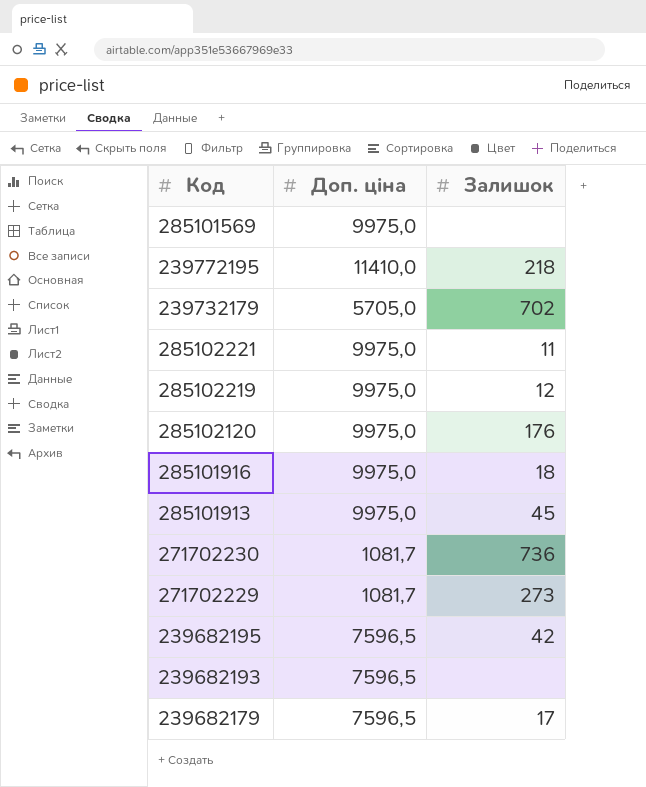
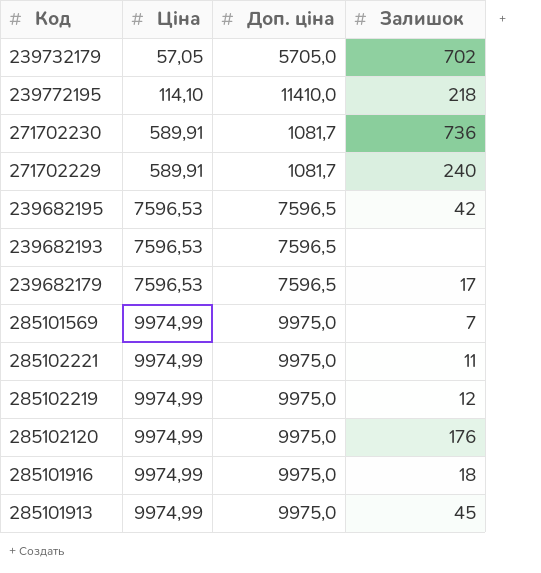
row order: none -> Ціна ascending
column Ціна | position: none -> 2
271702229 | Залишок: 273 -> 240
285101569 | Залишок: none -> 7

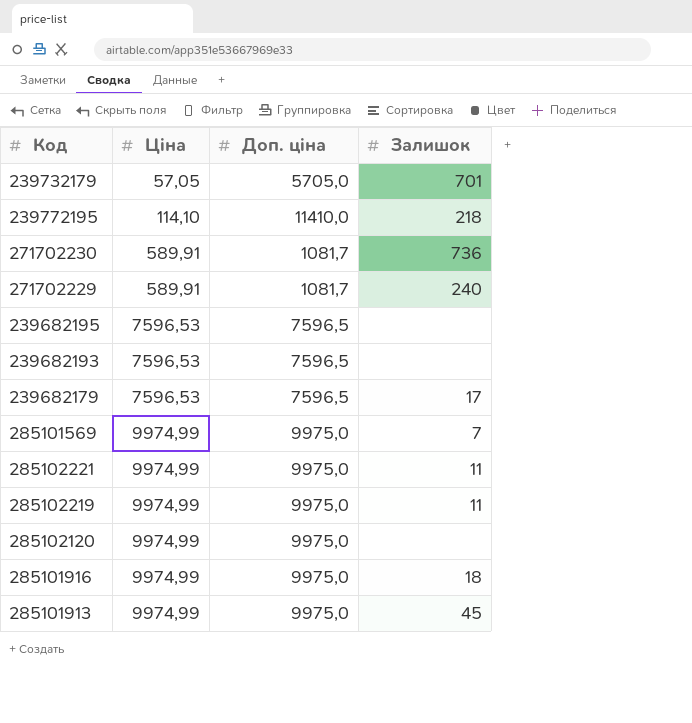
239732179 | Залишок: 702 -> 701
239682195 | Залишок: 42 -> none
285102219 | Залишок: 12 -> 11
285102120 | Залишок: 176 -> none

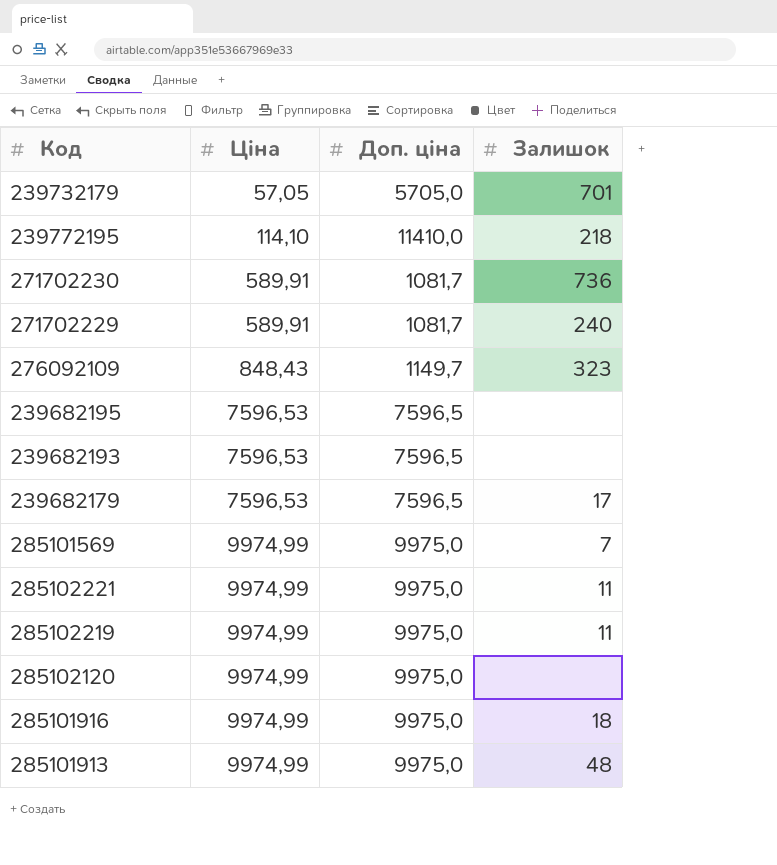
row 276092109: none -> 848,43 | 1149,7 | 323
285101913 | Залишок: 45 -> 48

